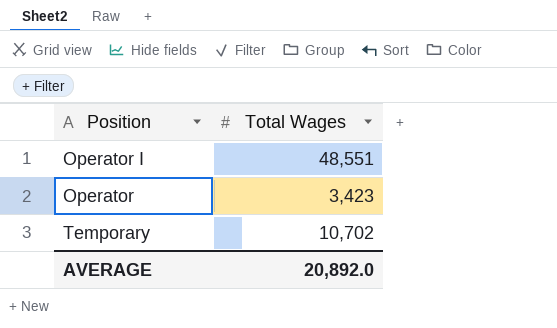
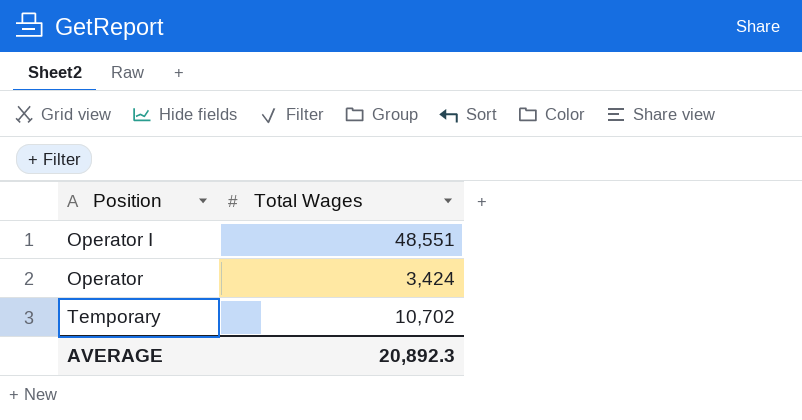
Operator | Total Wages: 3,423 -> 3,424
AVERAGE | Total Wages: 20,892.0 -> 20,892.3

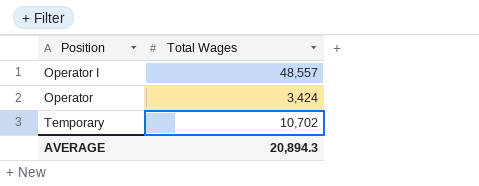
Operator I | Total Wages: 48,551 -> 48,557
AVERAGE | Total Wages: 20,892.3 -> 20,894.3

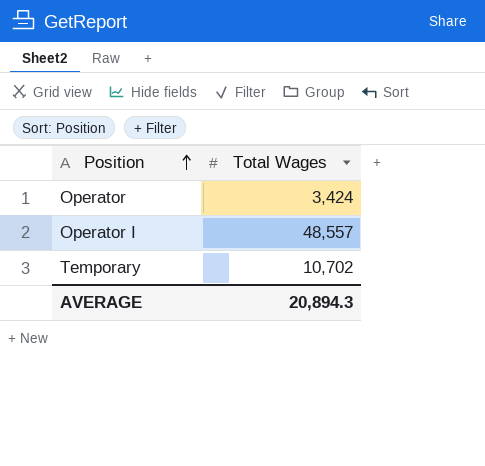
row order: none -> Position ascending

